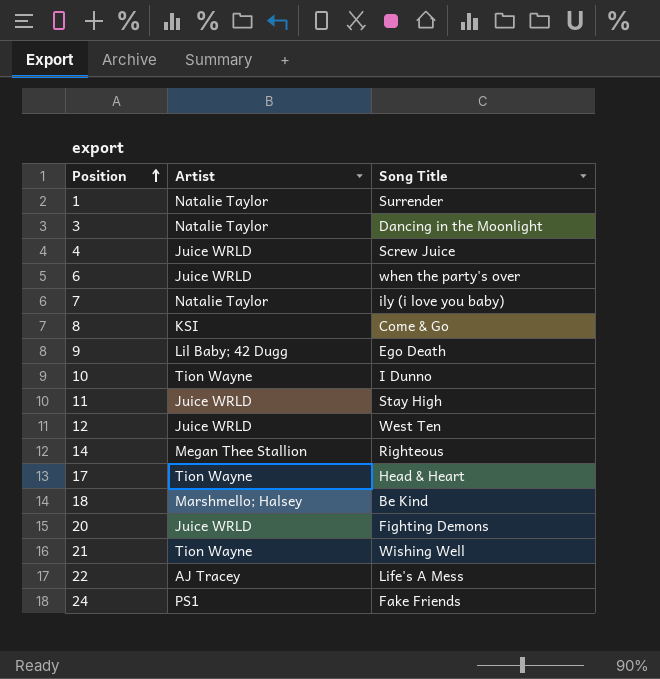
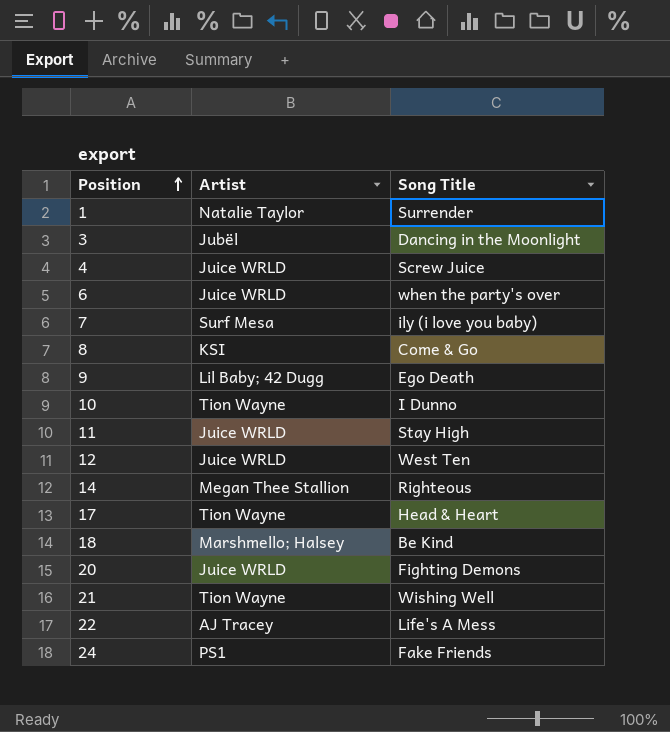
3 | Artist: Natalie Taylor -> Jubël
7 | Artist: Natalie Taylor -> Surf Mesa

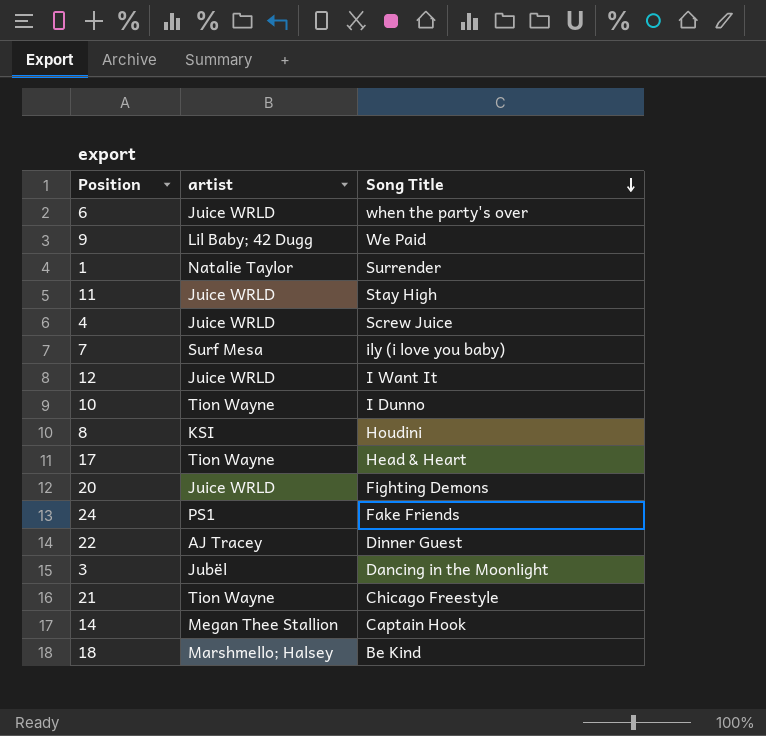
row order: Position ascending -> Song Title descending
column name: Artist -> artist
9 | Song Title: Ego Death -> We Paid
12 | Song Title: West Ten -> I Want It
8 | Song Title: Come & Go -> Houdini
22 | Song Title: Life's A Mess -> Dinner Guest
21 | Song Title: Wishing Well -> Chicago Freestyle
14 | Song Title: Righteous -> Captain Hook

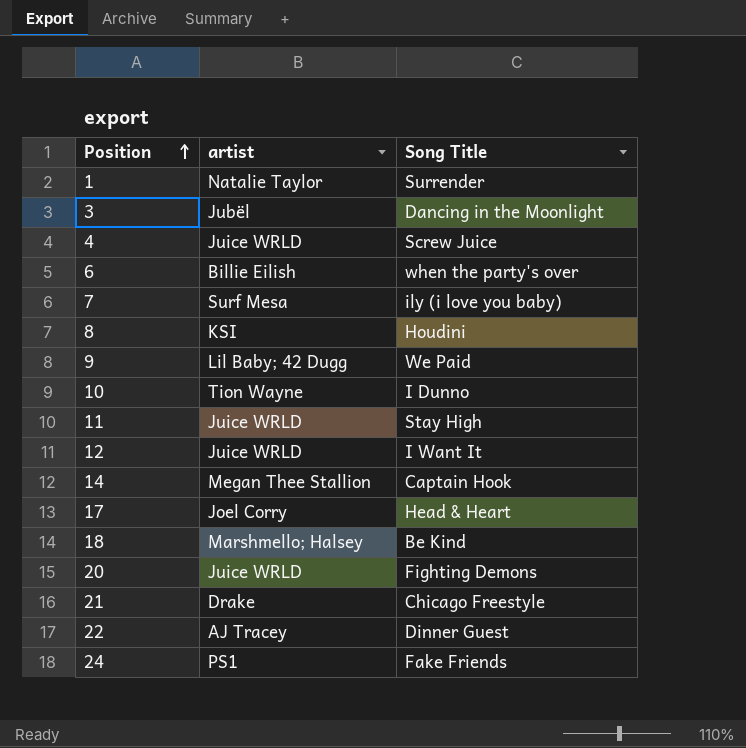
row order: Song Title descending -> Position ascending
6 | artist: Juice WRLD -> Billie Eilish
17 | artist: Tion Wayne -> Joel Corry
21 | artist: Tion Wayne -> Drake

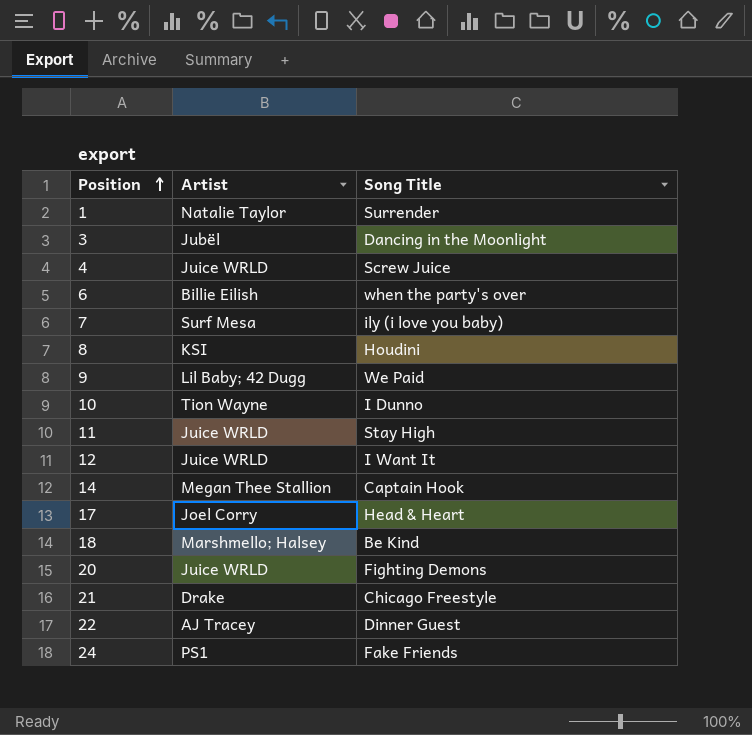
column name: artist -> Artist

